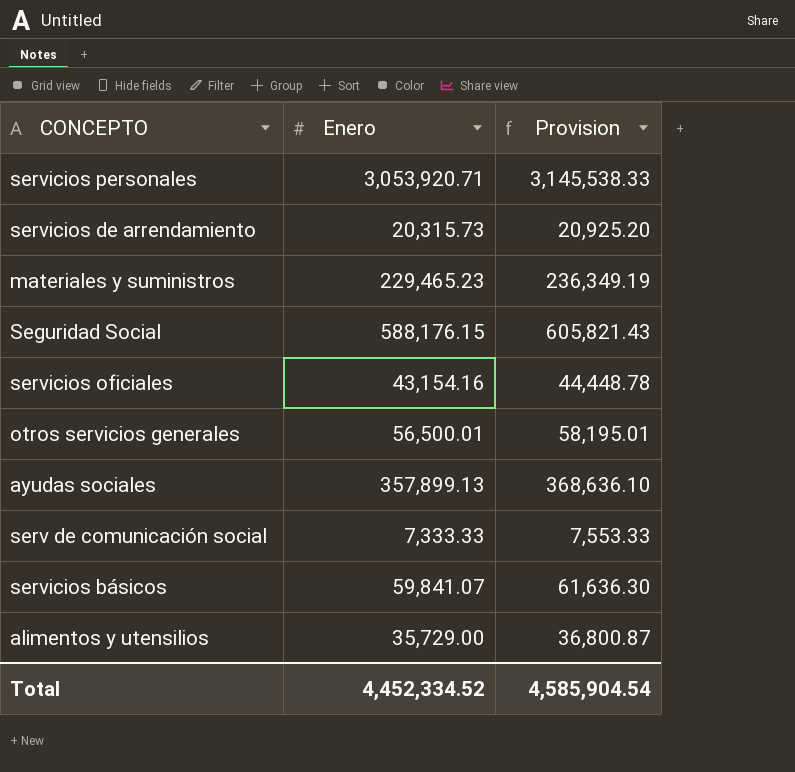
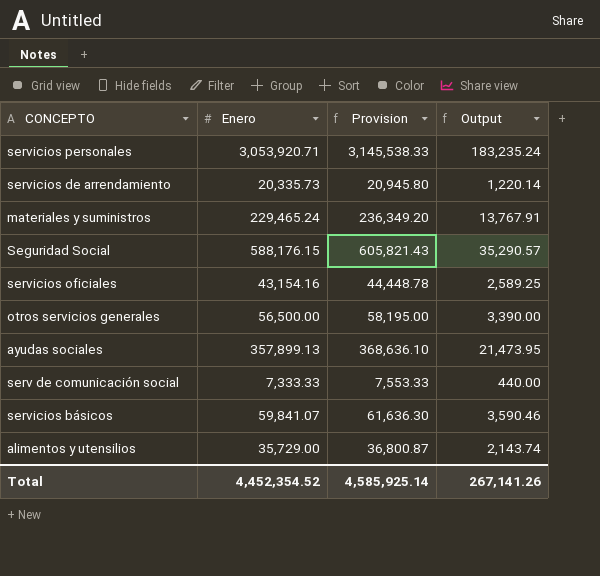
column Output | formula: none -> [Enero] * 0.06
servicios de arrendamiento | Enero: 20,315.73 -> 20,335.73
servicios de arrendamiento | Provision: 20,925.20 -> 20,945.80
materiales y suministros | Enero: 229,465.23 -> 229,465.24
materiales y suministros | Provision: 236,349.19 -> 236,349.20
otros servicios generales | Enero: 56,500.01 -> 56,500.00
otros servicios generales | Provision: 58,195.01 -> 58,195.00
Total | Enero: 4,452,334.52 -> 4,452,354.52
Total | Provision: 4,585,904.54 -> 4,585,925.14

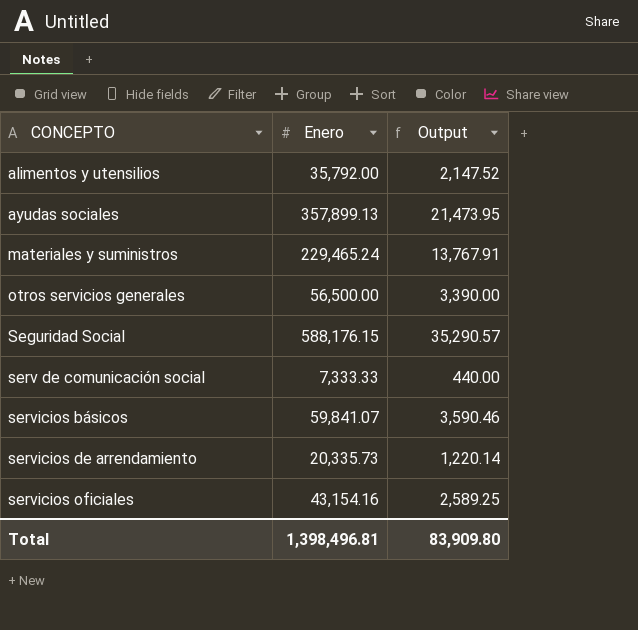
row order: none -> CONCEPTO ascending
column Provision | formula: [Enero] * 1.03 -> none
row servicios personales: 3,053,920.71 | 3,145,538.33 | 183,235.24 -> none
alimentos y utensilios | Enero: 35,729.00 -> 35,792.00
alimentos y utensilios | Output: 2,143.74 -> 2,147.52
Total | Enero: 4,452,354.52 -> 1,398,496.81
Total | Output: 267,141.26 -> 83,909.80

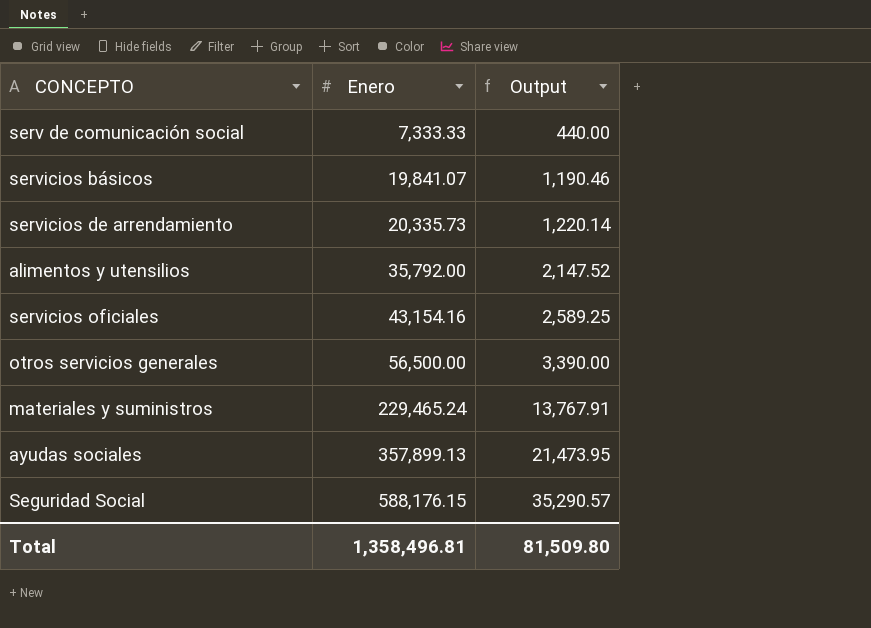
row order: CONCEPTO ascending -> Enero ascending
servicios básicos | Enero: 59,841.07 -> 19,841.07
servicios básicos | Output: 3,590.46 -> 1,190.46
Total | Enero: 1,398,496.81 -> 1,358,496.81
Total | Output: 83,909.80 -> 81,509.80

